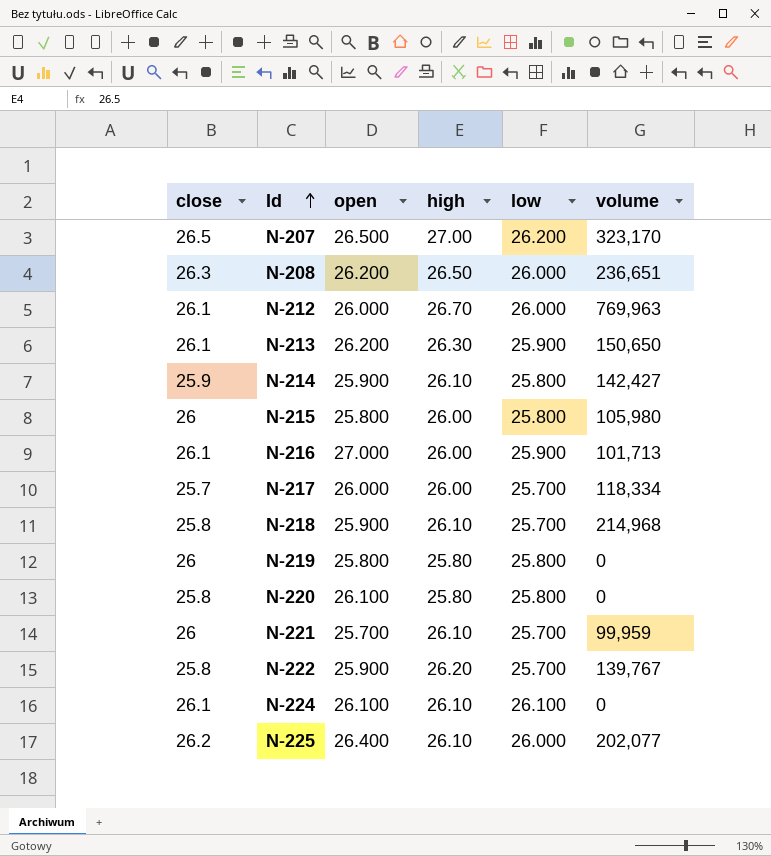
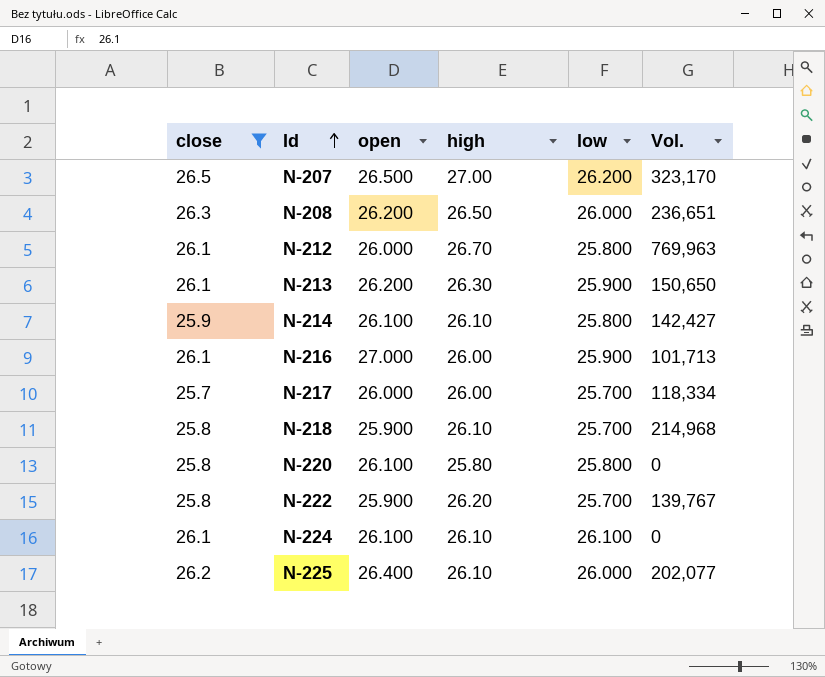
filter: none -> close != 26
column name: volume -> Vol.
N-212 | low: 26.000 -> 25.800
N-214 | open: 25.900 -> 26.100

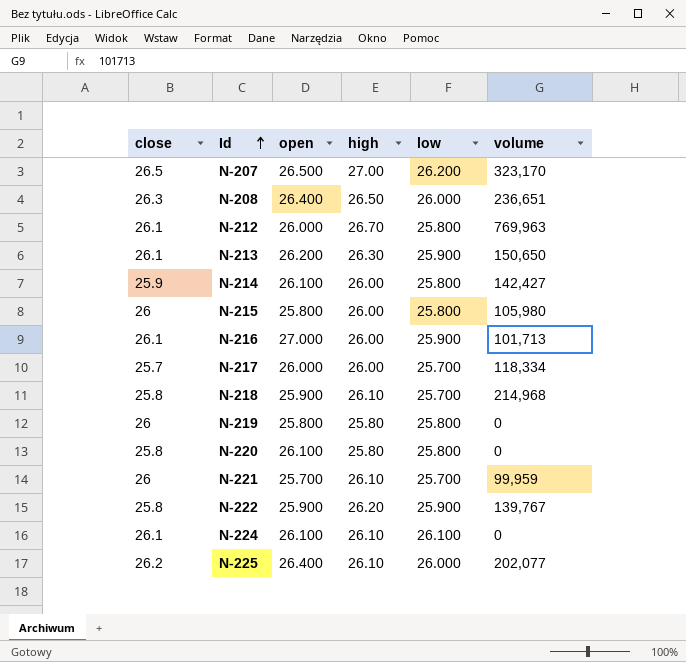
filter: close != 26 -> none
column name: Vol. -> volume
N-208 | open: 26.200 -> 26.400
N-214 | high: 26.10 -> 26.00
N-222 | low: 25.700 -> 25.900

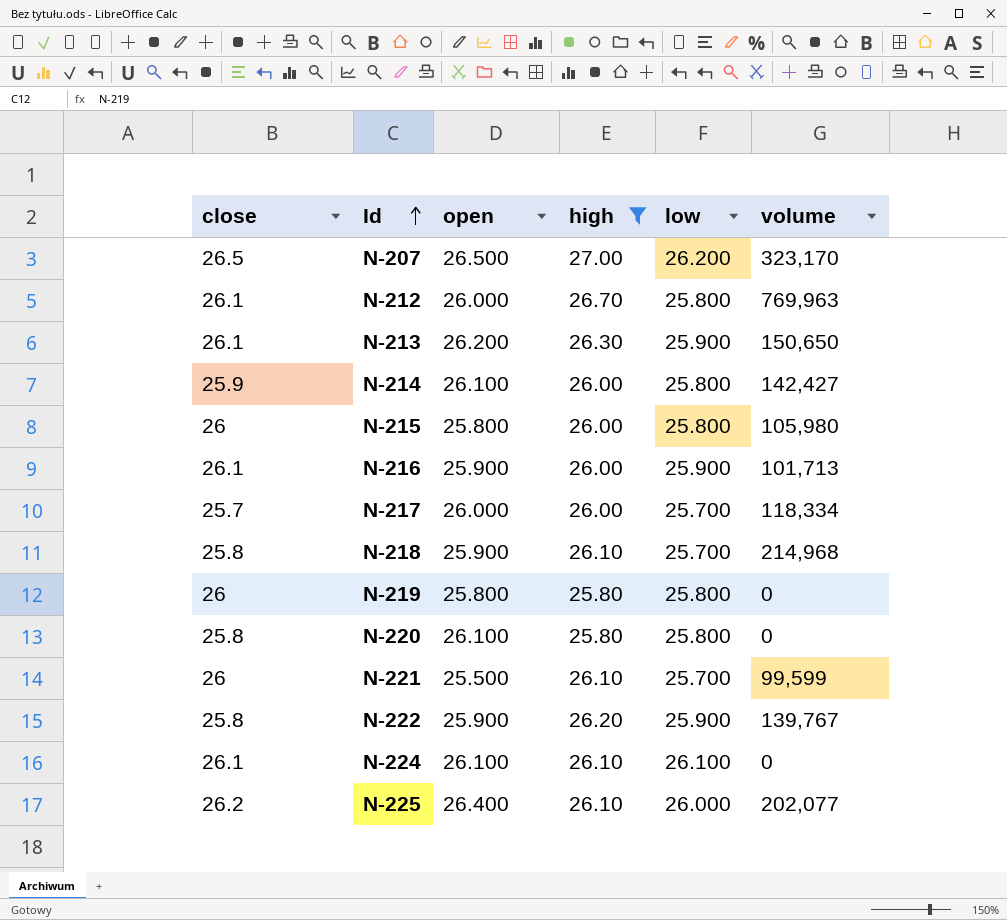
filter: none -> high != 26.50
N-216 | open: 27.000 -> 25.900
N-221 | open: 25.700 -> 25.500
N-221 | volume: 99,959 -> 99,599

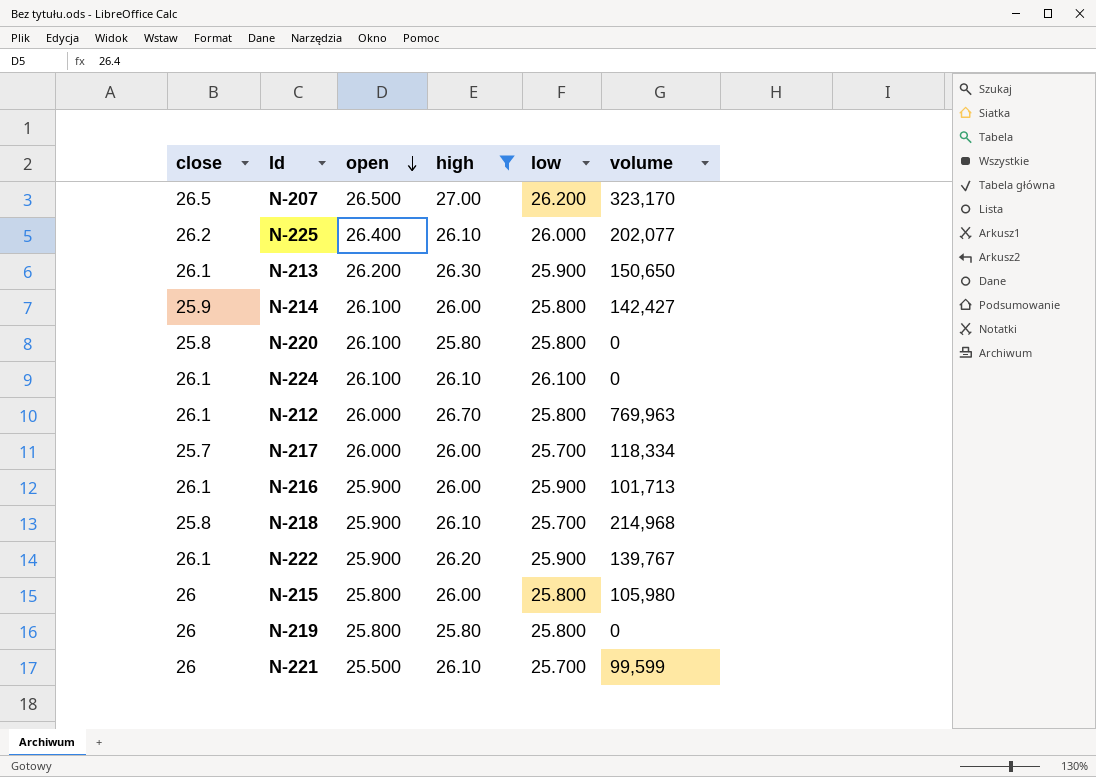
row order: Id ascending -> open descending
N-222 | close: 25.8 -> 26.1

